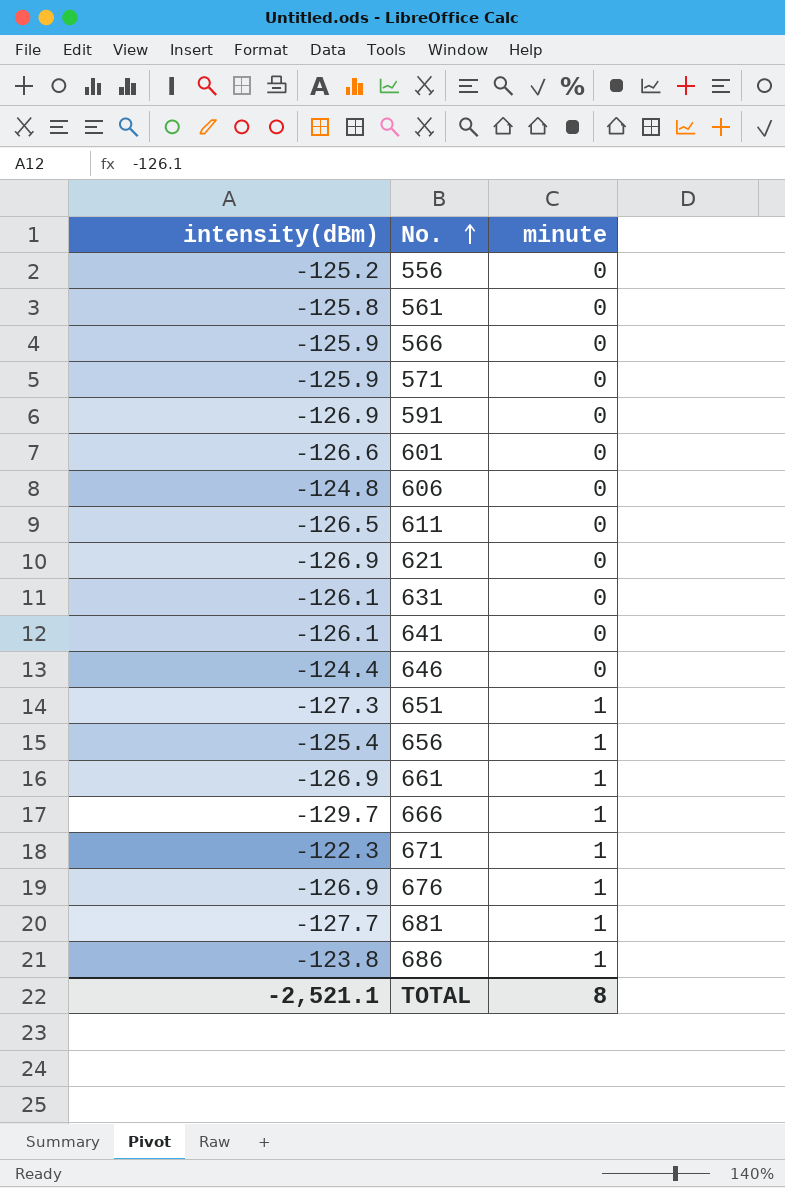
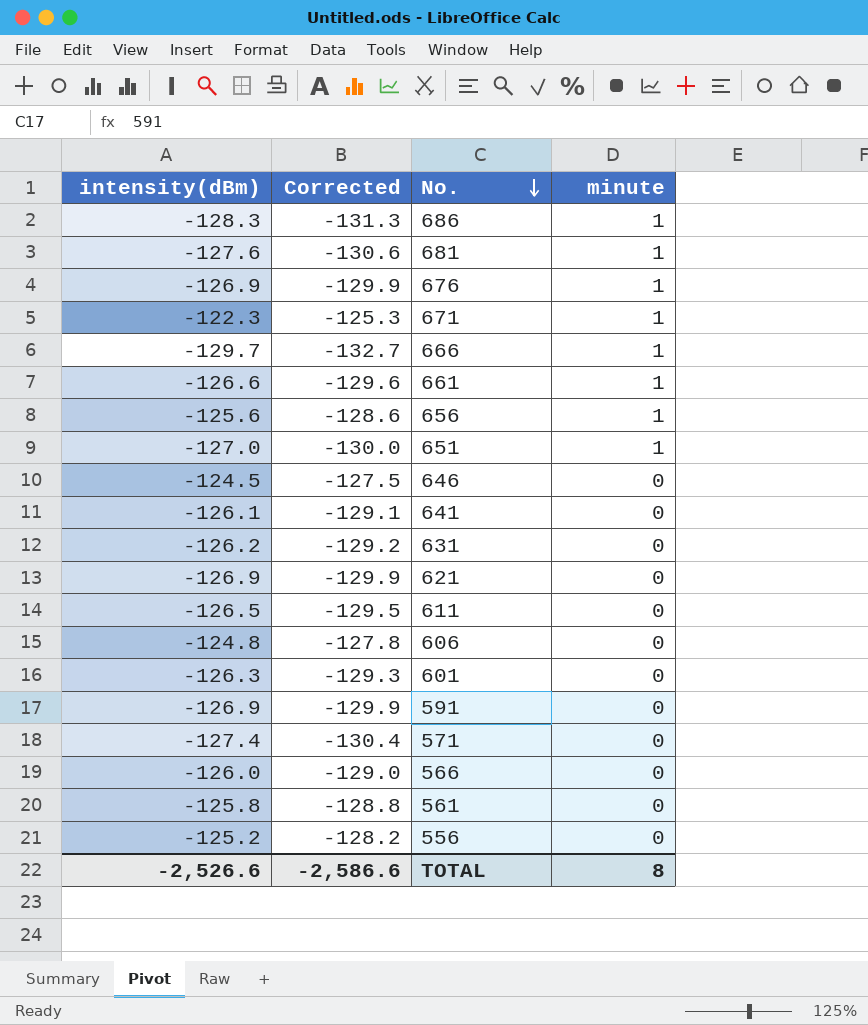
row order: No. ascending -> No. descending
column Corrected | formula: none -> [intensity(dBm)] - 3
686 | intensity(dBm): -123.8 -> -128.3
681 | intensity(dBm): -127.7 -> -127.6
661 | intensity(dBm): -126.9 -> -126.6
656 | intensity(dBm): -125.4 -> -125.6
651 | intensity(dBm): -127.3 -> -127.0
646 | intensity(dBm): -124.4 -> -124.5
631 | intensity(dBm): -126.1 -> -126.2
601 | intensity(dBm): -126.6 -> -126.3
571 | intensity(dBm): -125.9 -> -127.4
566 | intensity(dBm): -125.9 -> -126.0
TOTAL | intensity(dBm): -2,521.1 -> -2,526.6

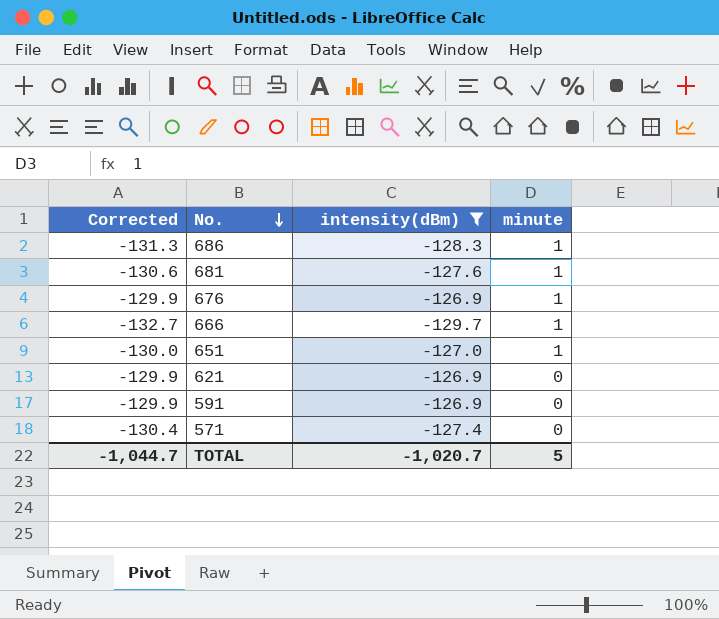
filter: none -> intensity(dBm) <= -126.9
column intensity(dBm) | position: 1 -> 3
TOTAL | Corrected: -2,586.6 -> -1,044.7
TOTAL | intensity(dBm): -2,526.6 -> -1,020.7
TOTAL | minute: 8 -> 5

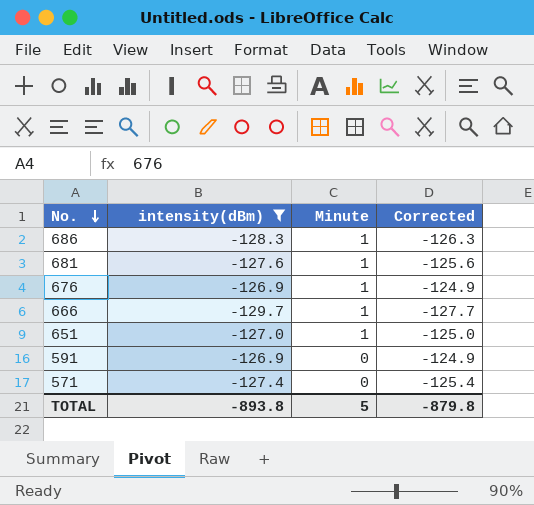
column name: minute -> Minute
column Corrected | formula: [intensity(dBm)] - 3 -> [intensity(dBm)] + 2
column Corrected | position: 1 -> 4
row 621: -129.9 | -126.9 | 0 -> none
TOTAL | intensity(dBm): -1,020.7 -> -893.8
TOTAL | Corrected: -1,044.7 -> -879.8

